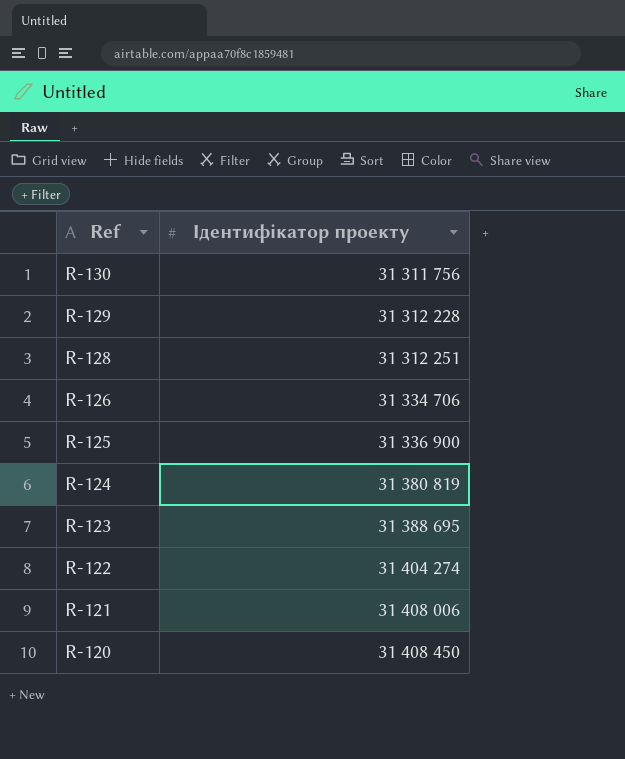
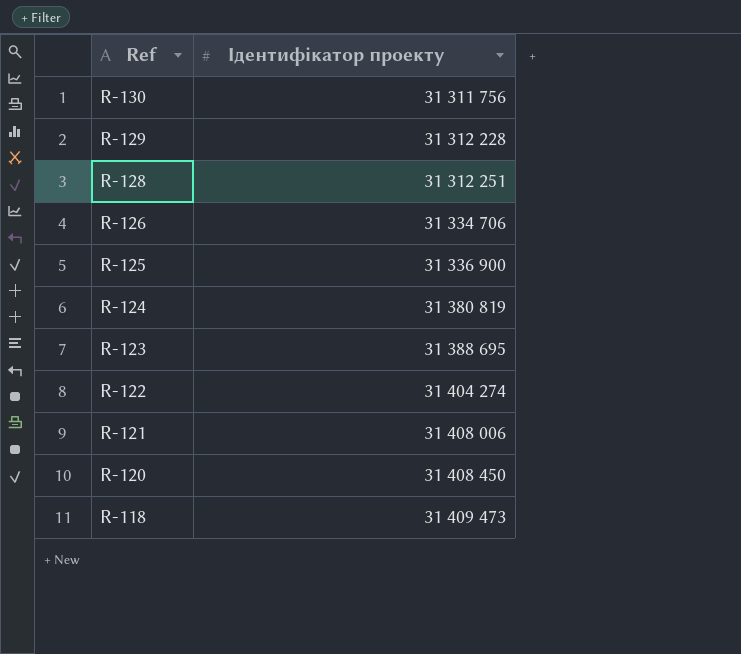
row R-118: none -> 31 409 473

